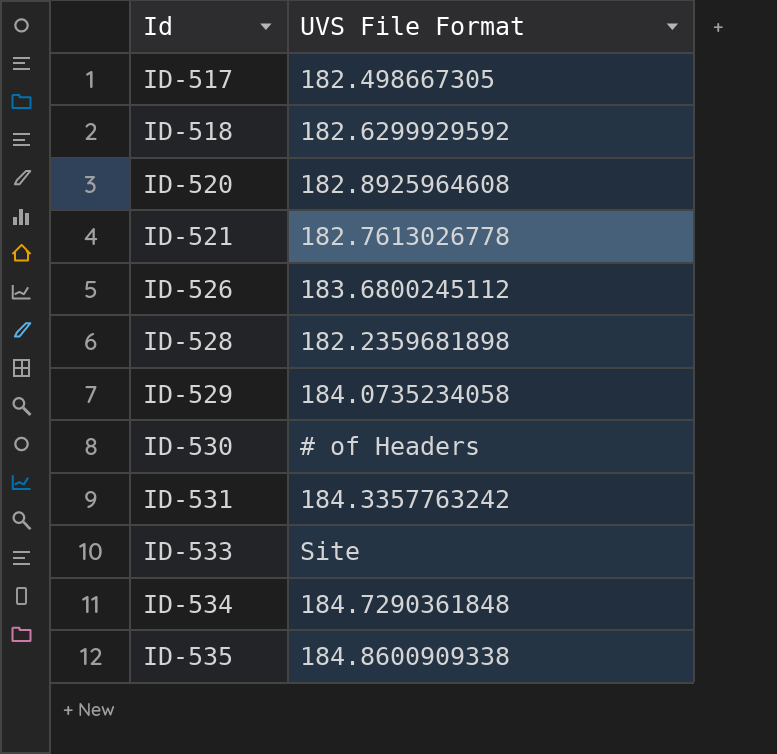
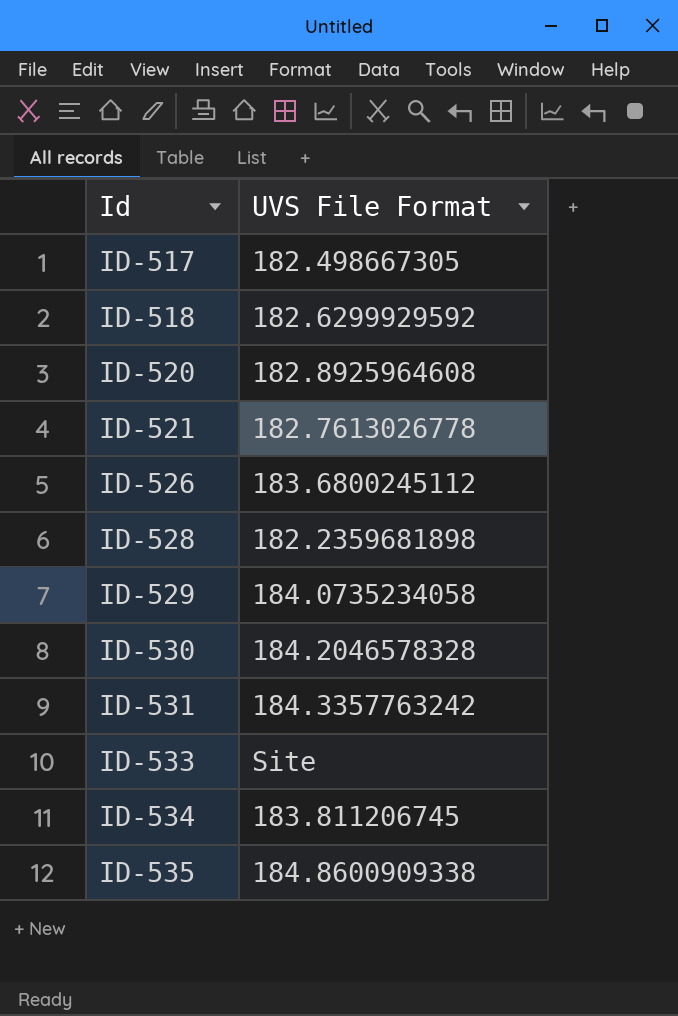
ID-530 | UVS File Format: # of Headers -> 184.2046578328
ID-534 | UVS File Format: 184.7290361848 -> 183.811206745

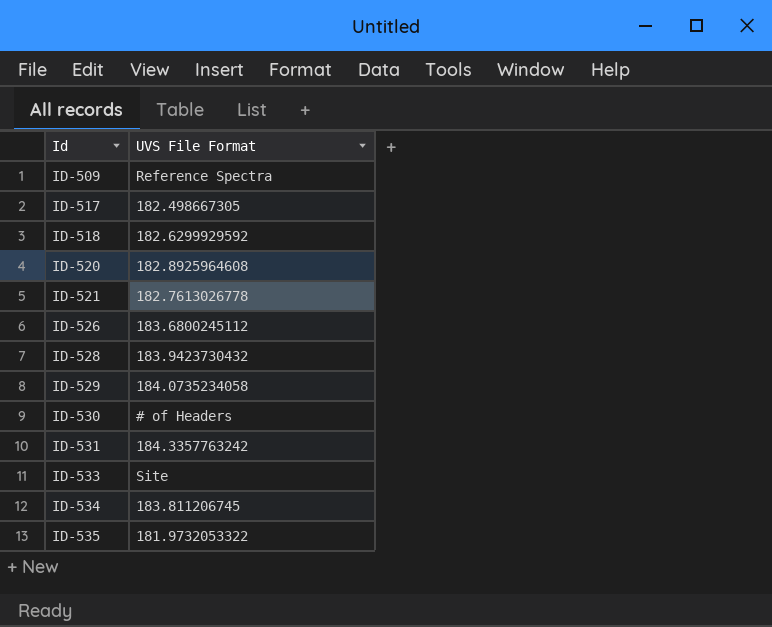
row ID-509: none -> Reference Spectra
ID-528 | UVS File Format: 182.2359681898 -> 183.9423730432
ID-530 | UVS File Format: 184.2046578328 -> # of Headers
ID-535 | UVS File Format: 184.8600909338 -> 181.9732053322

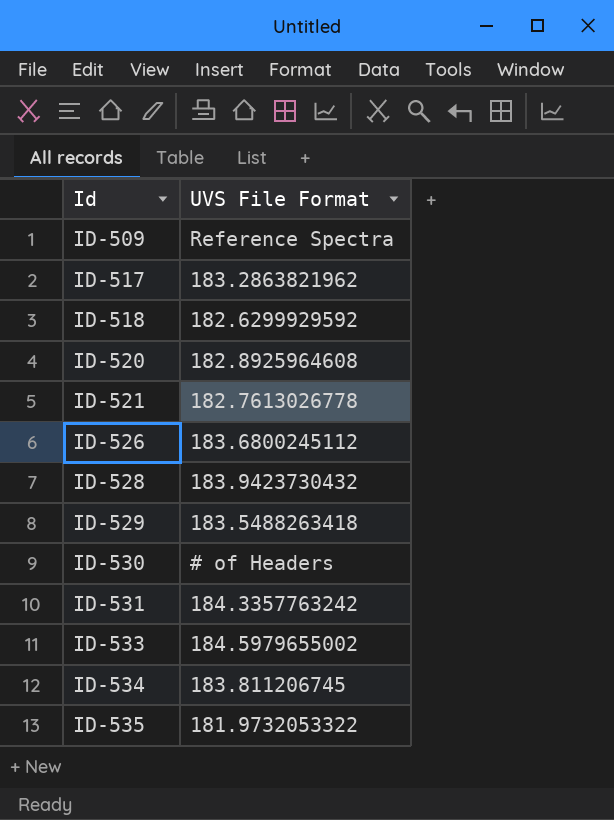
ID-517 | UVS File Format: 182.498667305 -> 183.2863821962
ID-529 | UVS File Format: 184.0735234058 -> 183.5488263418
ID-533 | UVS File Format: Site -> 184.5979655002

